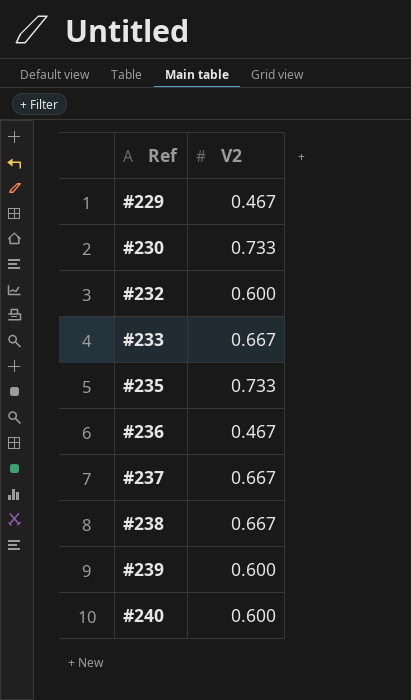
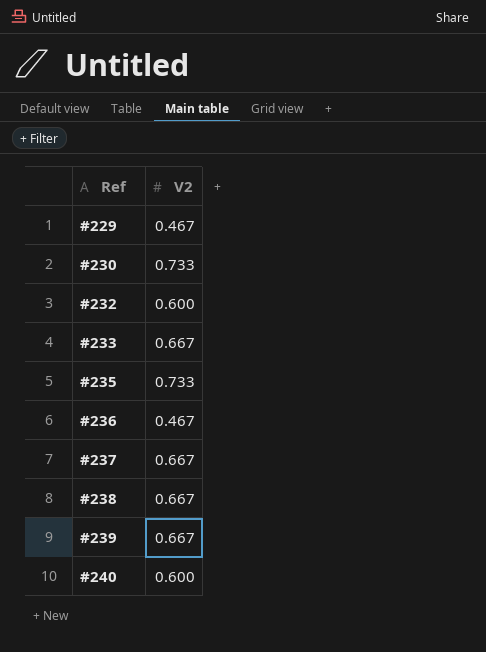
#239 | V2: 0.600 -> 0.667

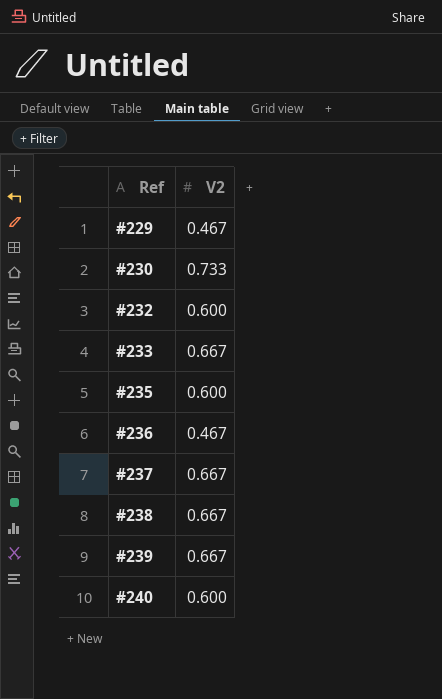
#235 | V2: 0.733 -> 0.600

